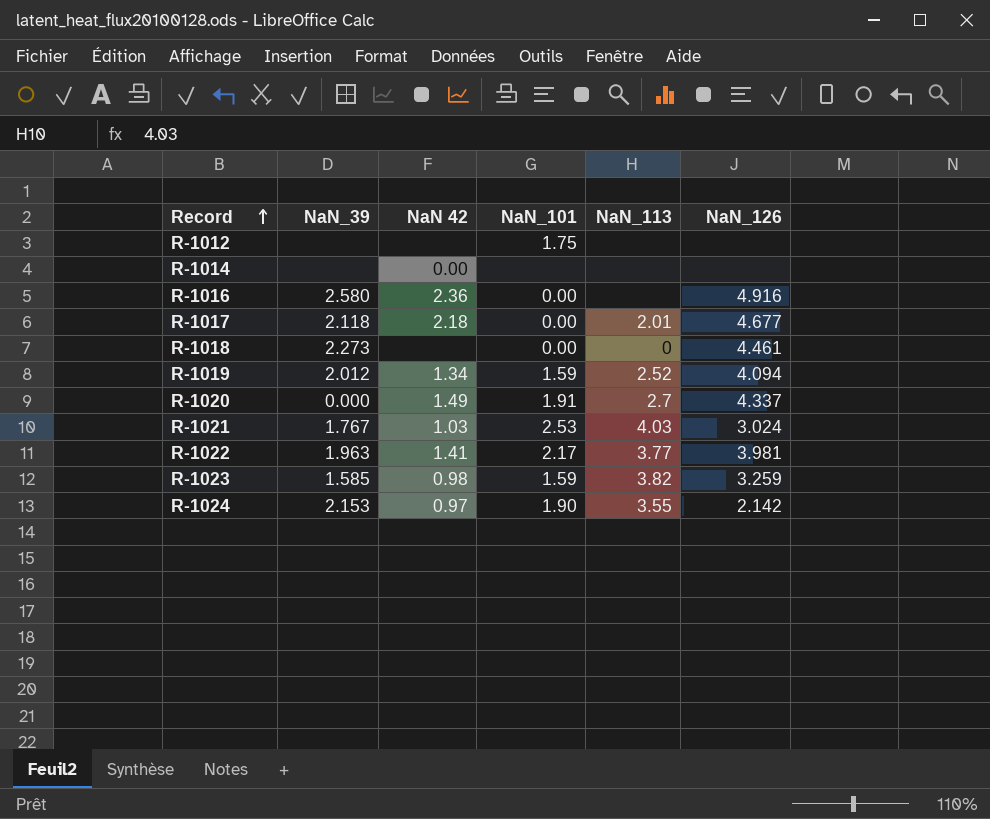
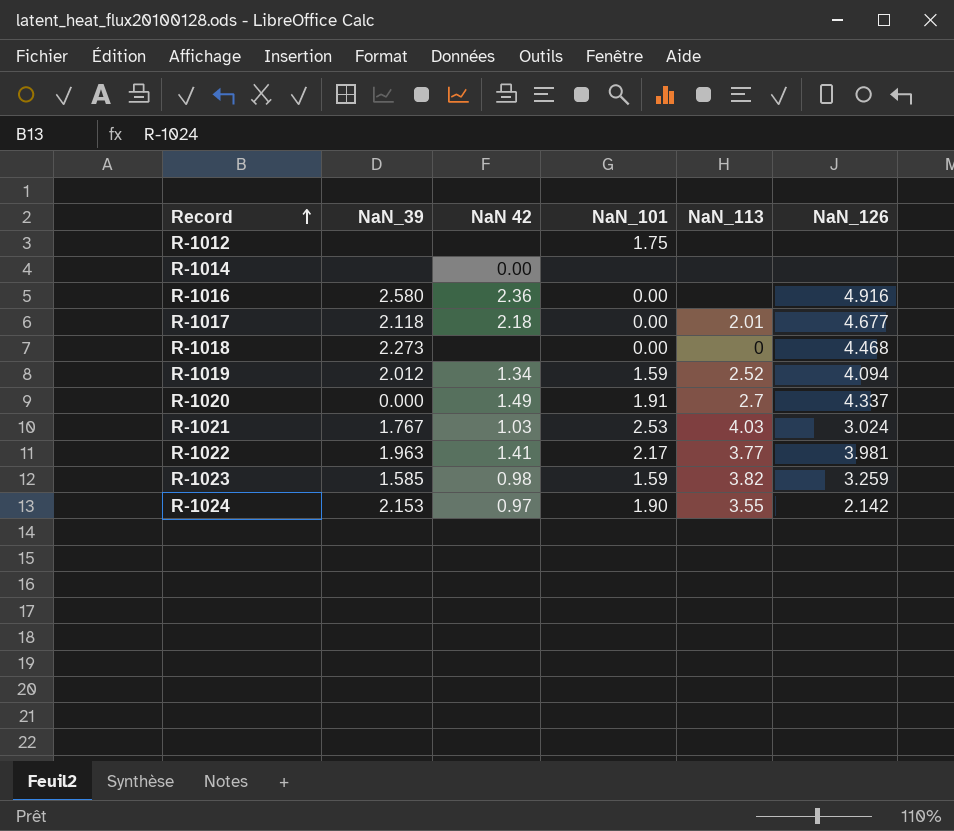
R-1018 | NaN_126: 4.461 -> 4.468

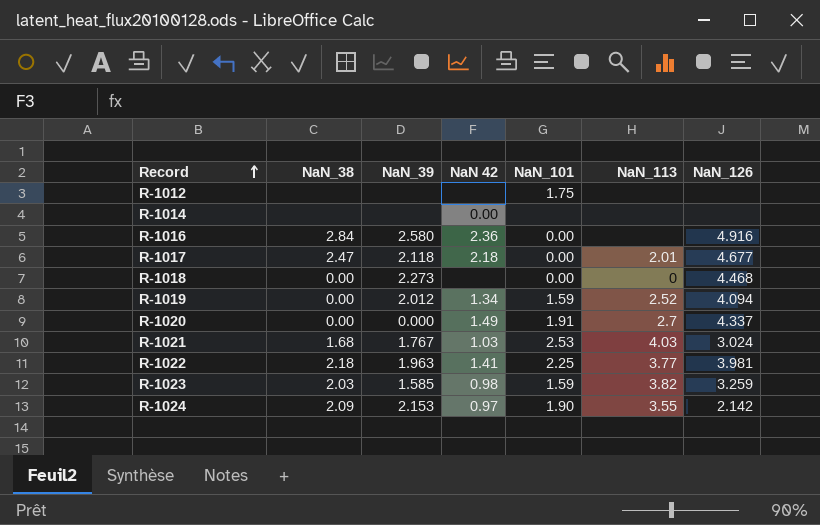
column NaN_38 | position: none -> 2
R-1022 | NaN_101: 2.17 -> 2.25

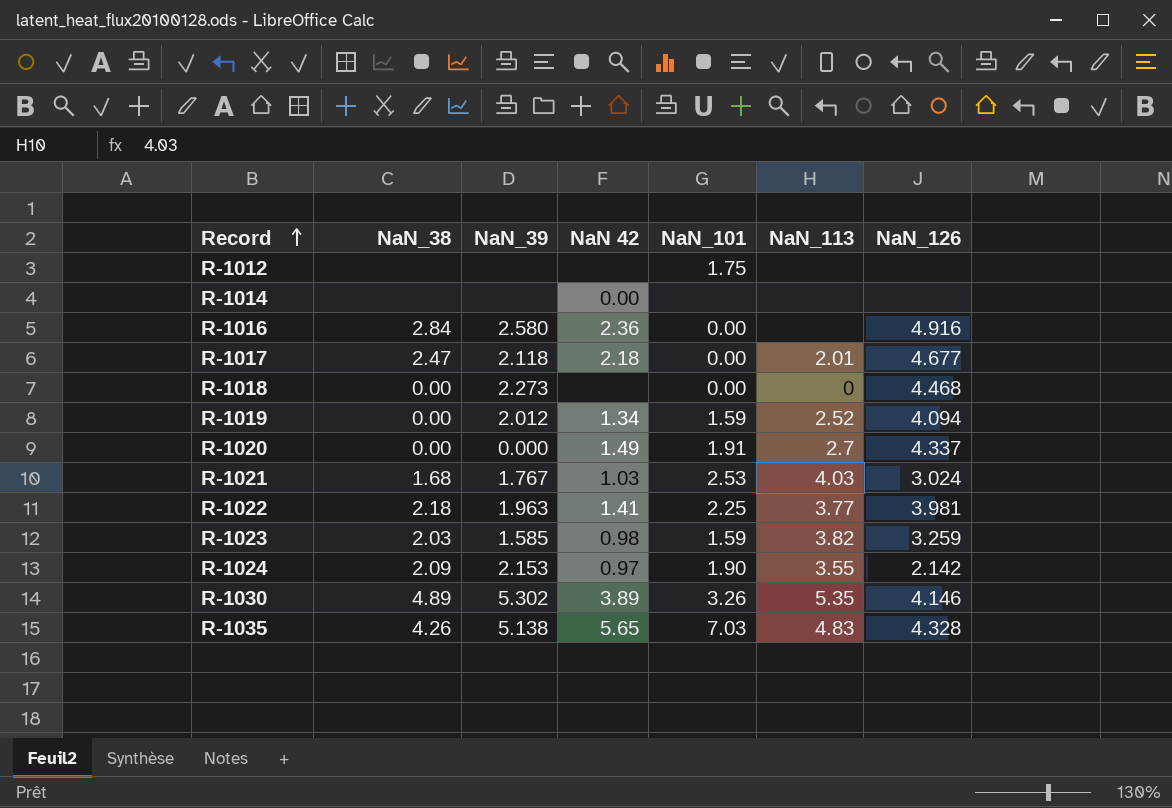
row R-1030: none -> 4.89 | 5.302 | 3.89 | 3.26 | 5.35 | 4.146
row R-1035: none -> 4.26 | 5.138 | 5.65 | 7.03 | 4.83 | 4.328

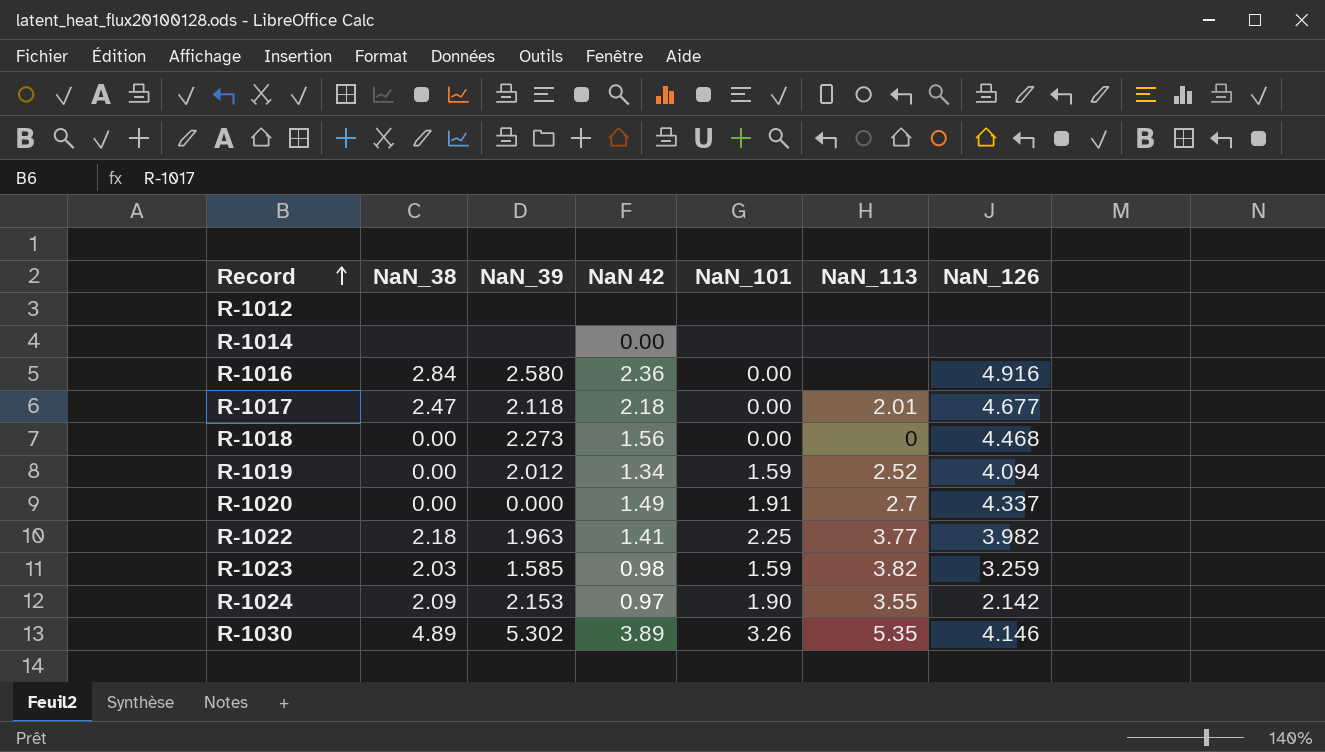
row R-1021: 1.68 | 1.767 | 1.03 | 2.53 | 4.03 | 3.024 -> none
row R-1035: 4.26 | 5.138 | 5.65 | 7.03 | 4.83 | 4.328 -> none
R-1012 | NaN_101: 1.75 -> none
R-1018 | NaN 42: none -> 1.56
R-1022 | NaN_126: 3.981 -> 3.982

